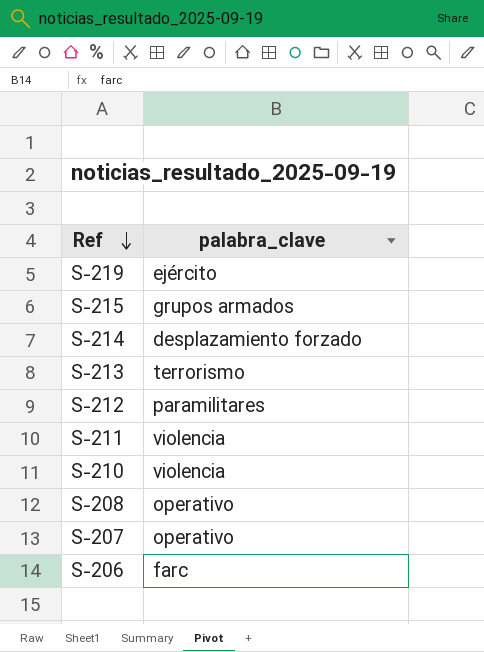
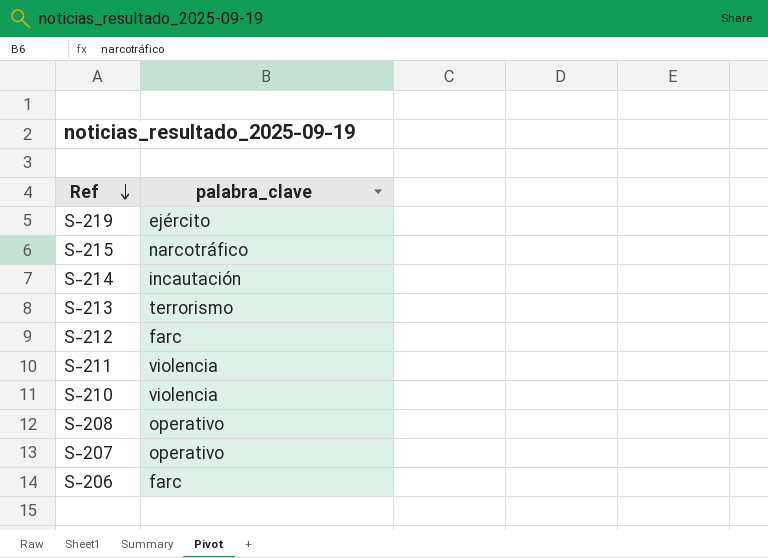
S-215 | palabra_clave: grupos armados -> narcotráfico
S-214 | palabra_clave: desplazamiento forzado -> incautación
S-212 | palabra_clave: paramilitares -> farc

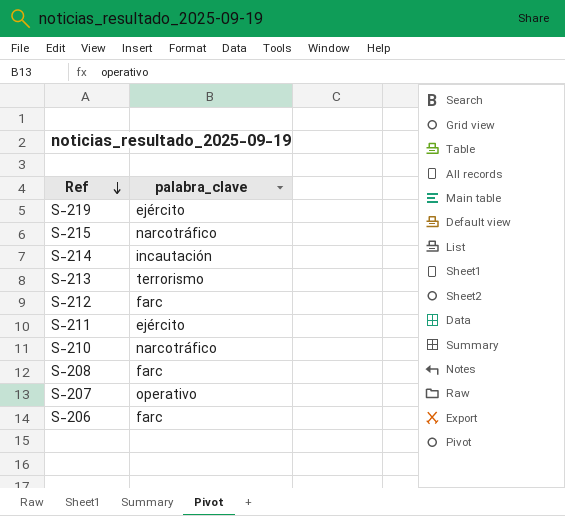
S-211 | palabra_clave: violencia -> ejército
S-210 | palabra_clave: violencia -> narcotráfico
S-208 | palabra_clave: operativo -> farc

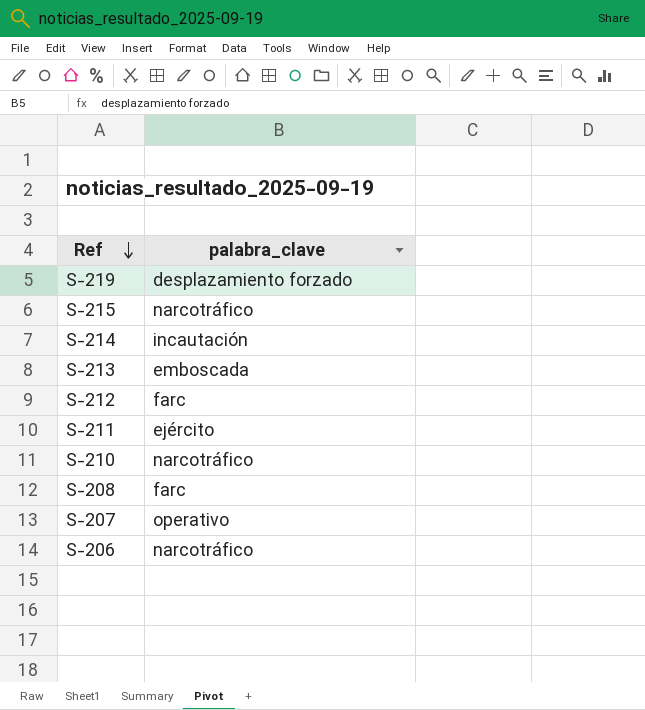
S-219 | palabra_clave: ejército -> desplazamiento forzado
S-213 | palabra_clave: terrorismo -> emboscada
S-206 | palabra_clave: farc -> narcotráfico

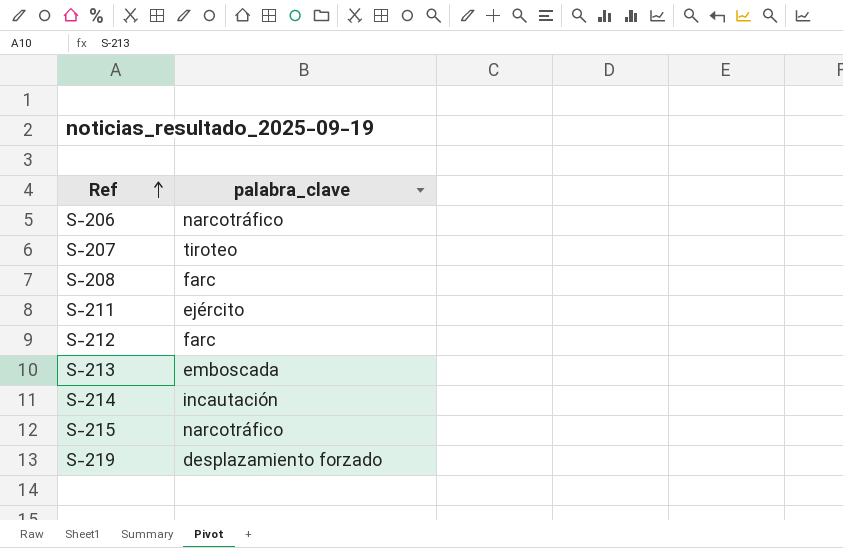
row order: Ref descending -> Ref ascending
row S-210: narcotráfico -> none
S-207 | palabra_clave: operativo -> tiroteo

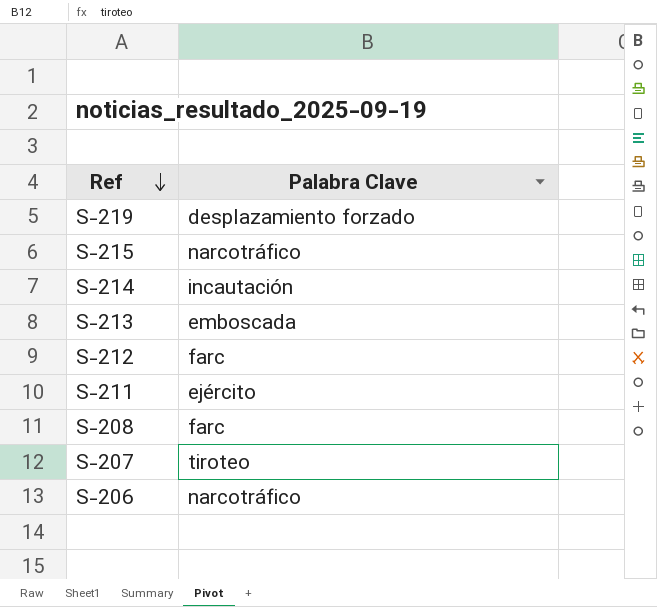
row order: Ref ascending -> Ref descending
column name: palabra_clave -> Palabra Clave

